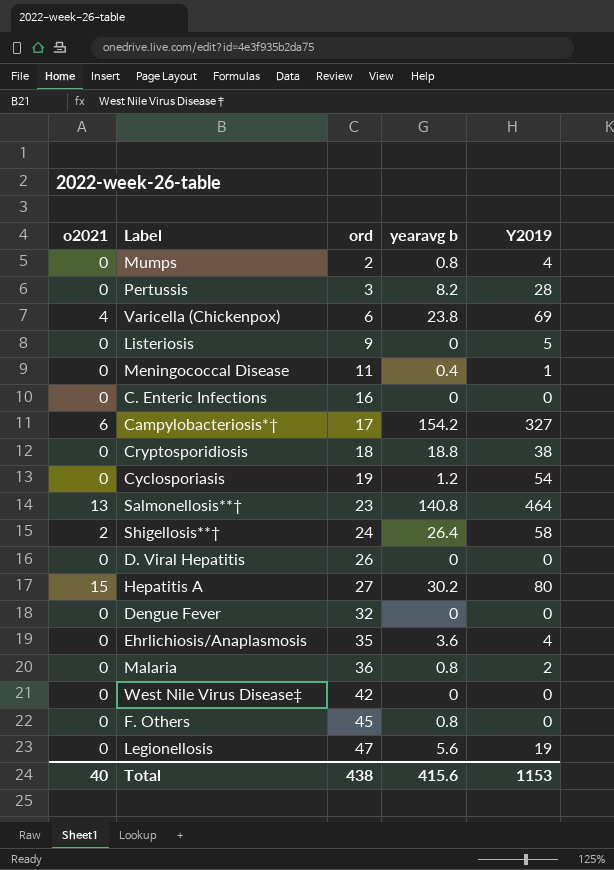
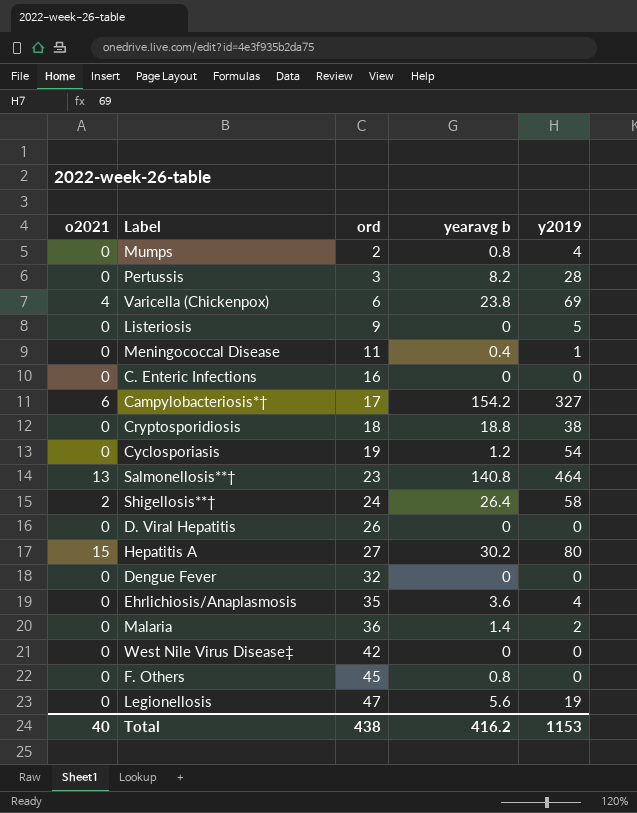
column name: Y2019 -> y2019
Malaria | yearavg b: 0.8 -> 1.4
Total | yearavg b: 415.6 -> 416.2

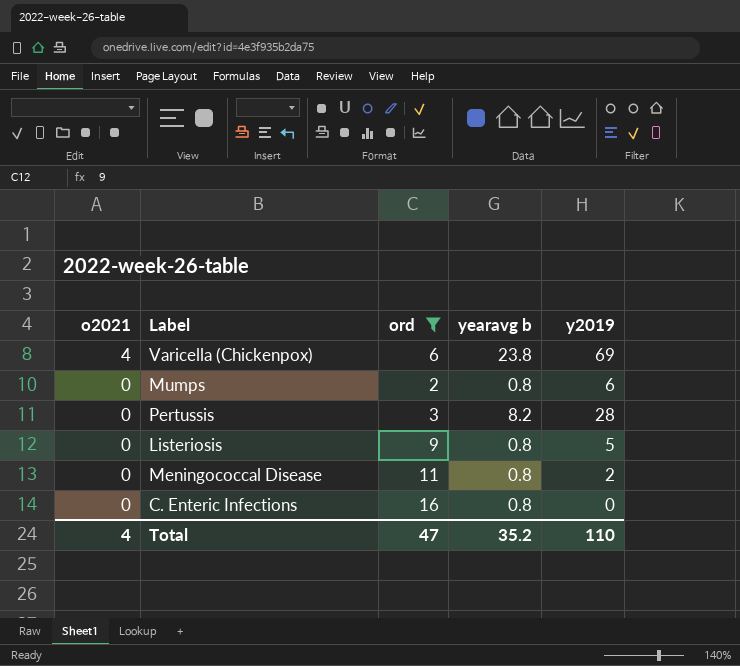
filter: none -> ord <= 16
row order: ord ascending -> o2021 descending
Mumps | y2019: 4 -> 6
Listeriosis | yearavg b: 0 -> 0.8
Meningococcal Disease | yearavg b: 0.4 -> 0.8
Meningococcal Disease | y2019: 1 -> 2
C. Enteric Infections | yearavg b: 0 -> 0.8
Total | o2021: 40 -> 4
Total | ord: 438 -> 47
Total | yearavg b: 416.2 -> 35.2
Total | y2019: 1153 -> 110

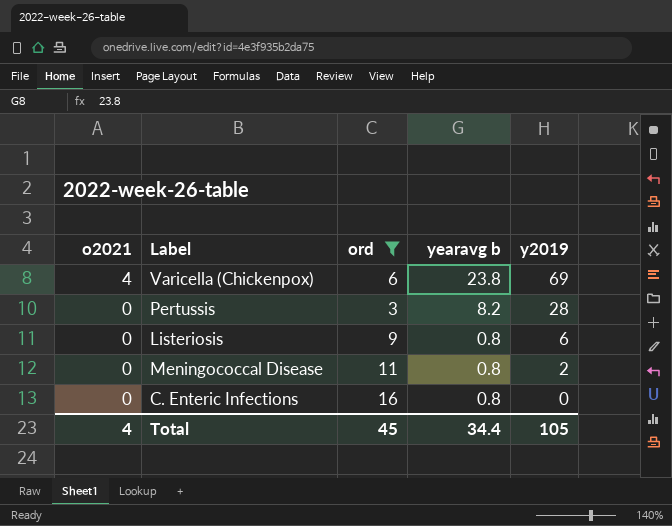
row Mumps: 0 | 2 | 0.8 | 6 -> none
Listeriosis | y2019: 5 -> 6
Total | ord: 47 -> 45
Total | yearavg b: 35.2 -> 34.4
Total | y2019: 110 -> 105

